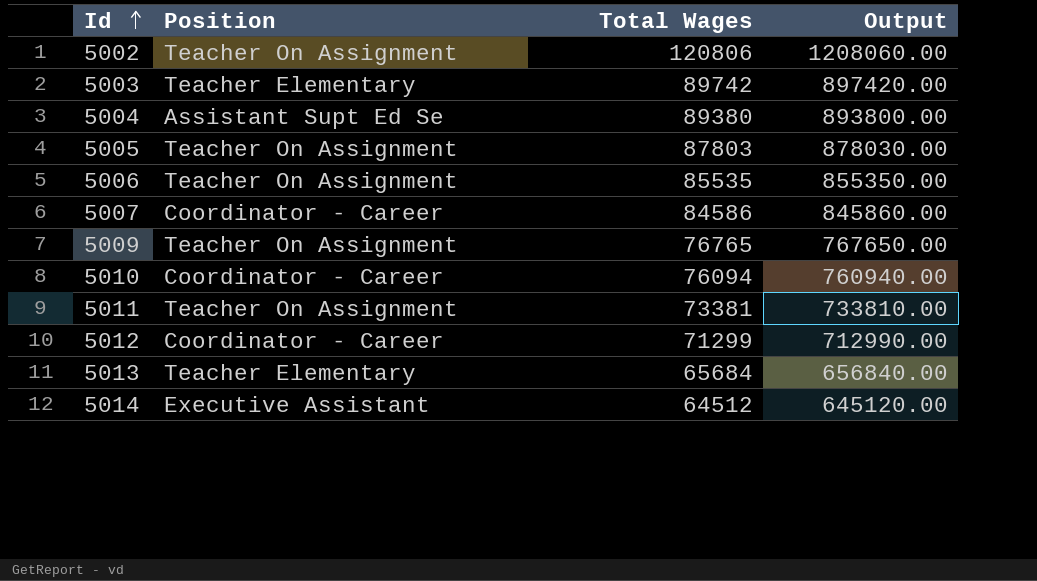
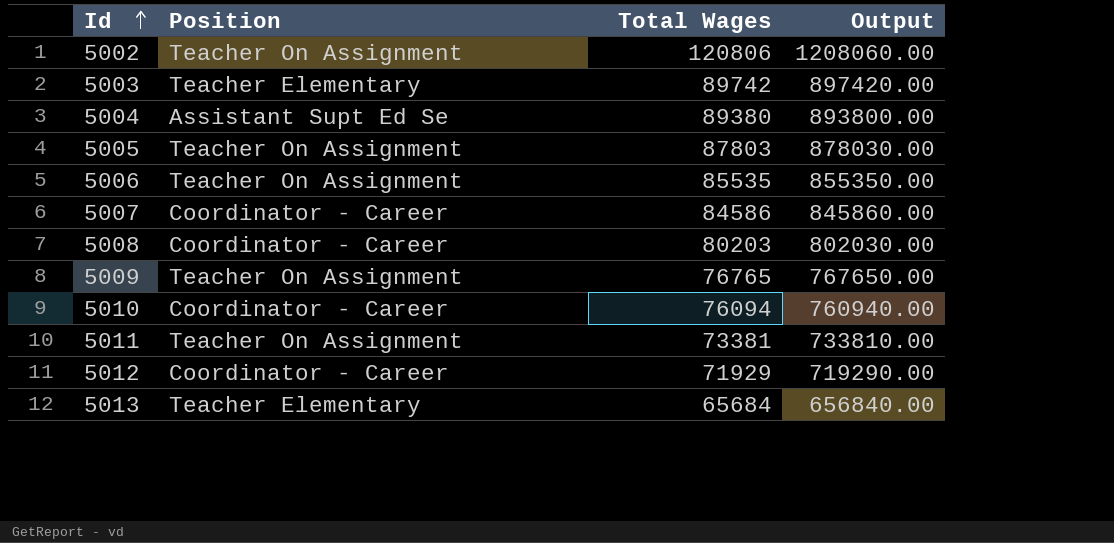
row 5014: Executive Assistant | 64512 | 645120.00 -> none
row 5008: none -> Coordinator - Career | 80203 | 802030.00
5012 | Total Wages: 71299 -> 71929
5012 | Output: 712990.00 -> 719290.00

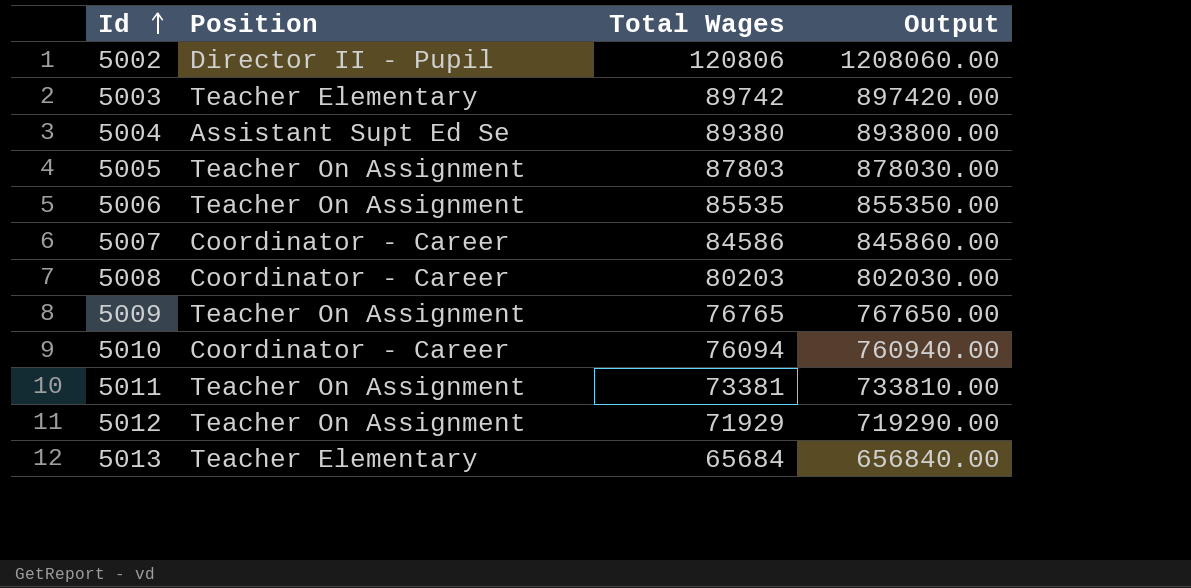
5002 | Position: Teacher On Assignment -> Director II - Pupil
5012 | Position: Coordinator - Career -> Teacher On Assignment

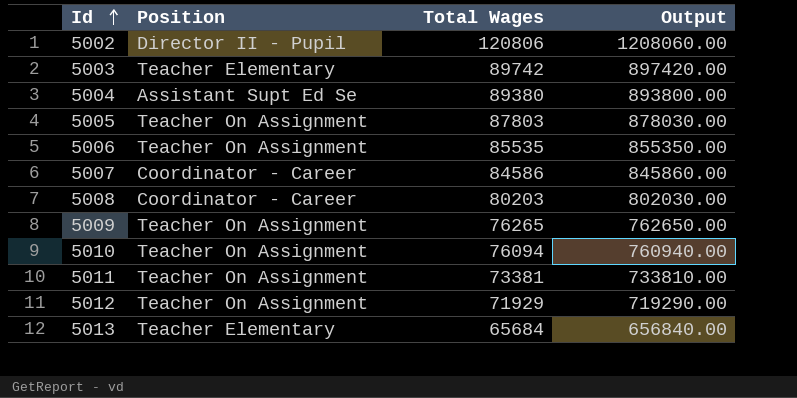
5009 | Total Wages: 76765 -> 76265
5009 | Output: 767650.00 -> 762650.00
5010 | Position: Coordinator - Career -> Teacher On Assignment

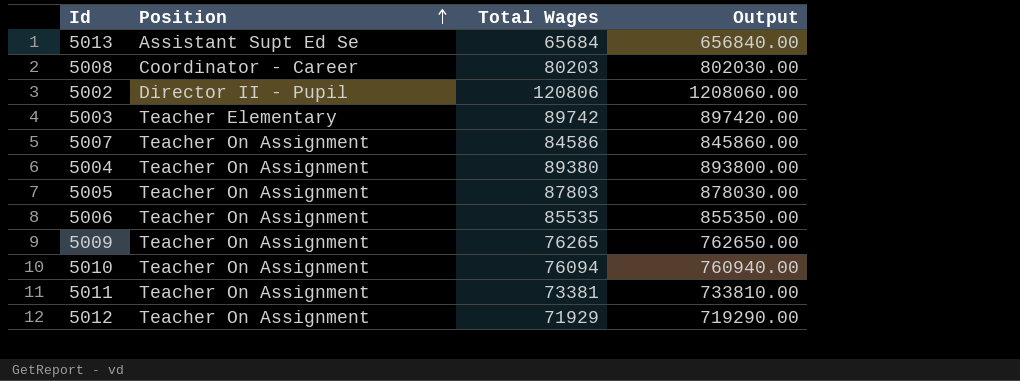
row order: Id ascending -> Position ascending
5013 | Position: Teacher Elementary -> Assistant Supt Ed Se
5007 | Position: Coordinator - Career -> Teacher On Assignment
5004 | Position: Assistant Supt Ed Se -> Teacher On Assignment

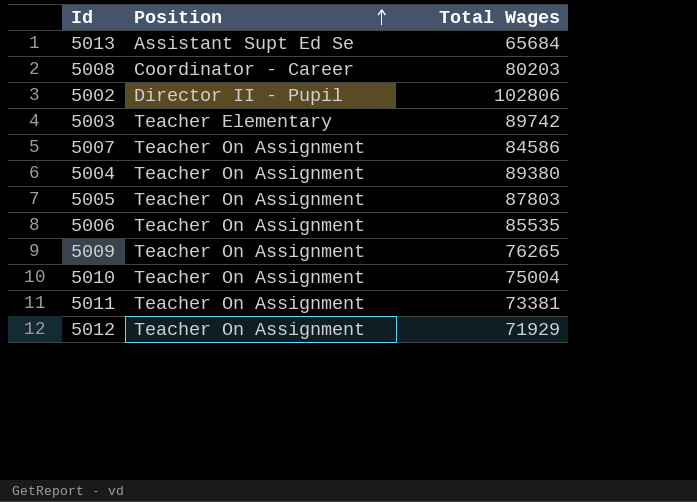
column Output | formula: [Total Wages] * 10 -> none
5002 | Total Wages: 120806 -> 102806
5010 | Total Wages: 76094 -> 75004

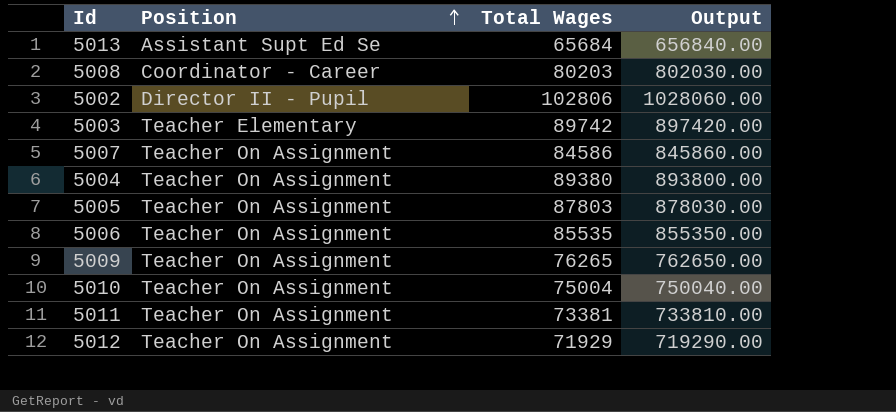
column Output | formula: none -> [Total Wages] * 10

